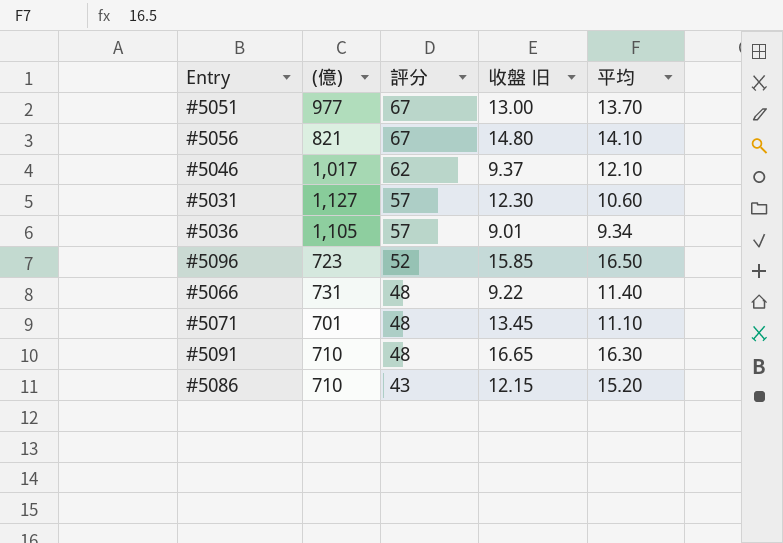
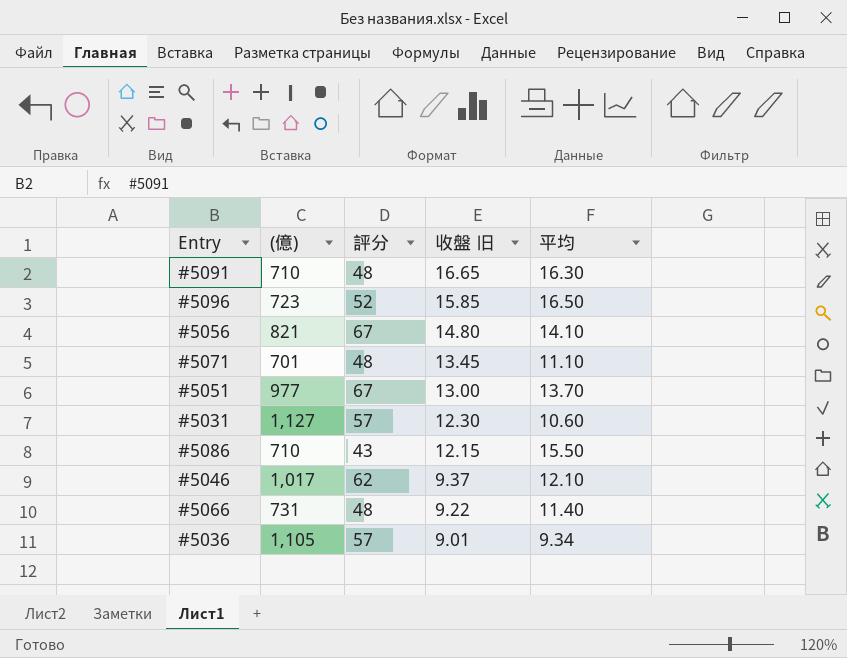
row order: 評分 descending -> 收盤 旧 descending
#5086 | 平均: 15.20 -> 15.50

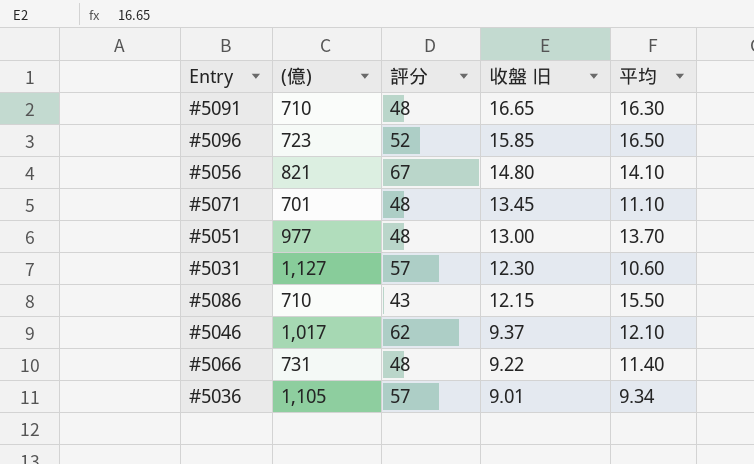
#5051 | 評分: 67 -> 48

